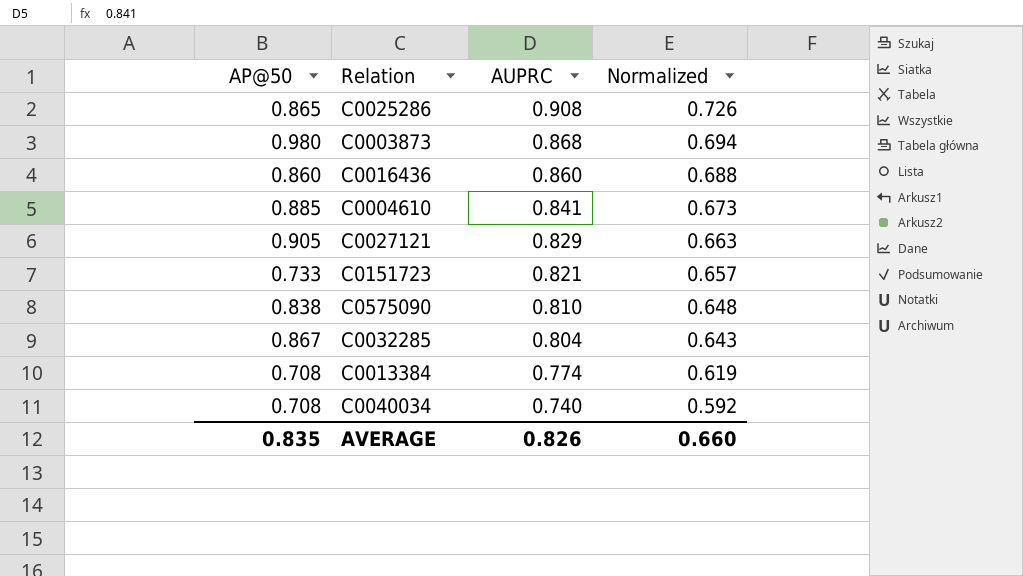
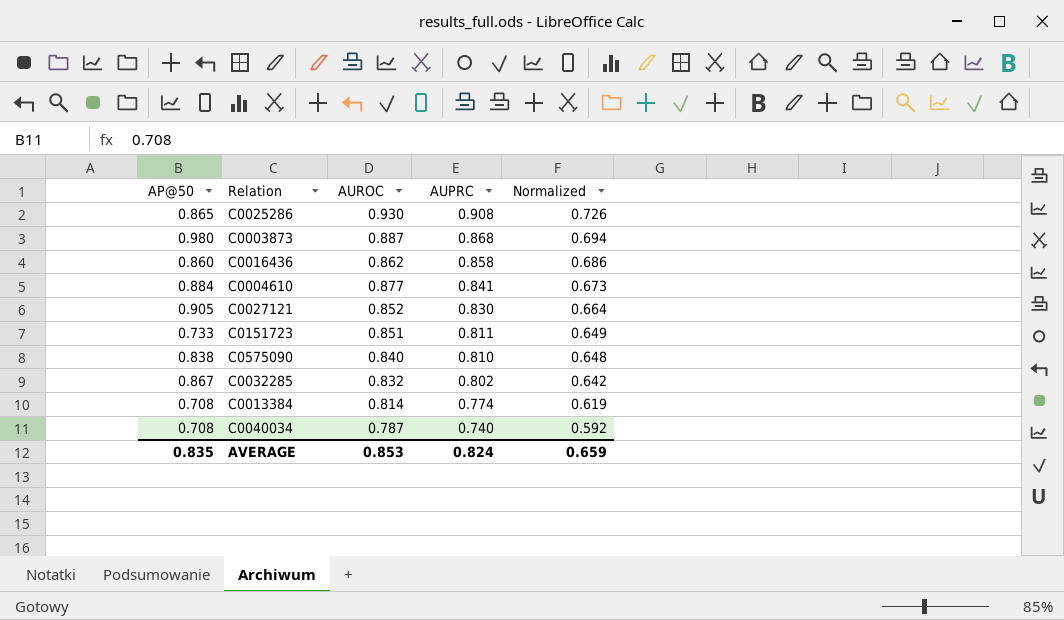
column AUROC | position: none -> 3
C0016436 | AUPRC: 0.860 -> 0.858
C0016436 | Normalized: 0.688 -> 0.686
C0004610 | AP@50: 0.885 -> 0.884
C0027121 | AUPRC: 0.829 -> 0.830
C0027121 | Normalized: 0.663 -> 0.664
C0151723 | AUPRC: 0.821 -> 0.811
C0151723 | Normalized: 0.657 -> 0.649
C0032285 | AUPRC: 0.804 -> 0.802
C0032285 | Normalized: 0.643 -> 0.642
AVERAGE | AUPRC: 0.826 -> 0.824
AVERAGE | Normalized: 0.660 -> 0.659

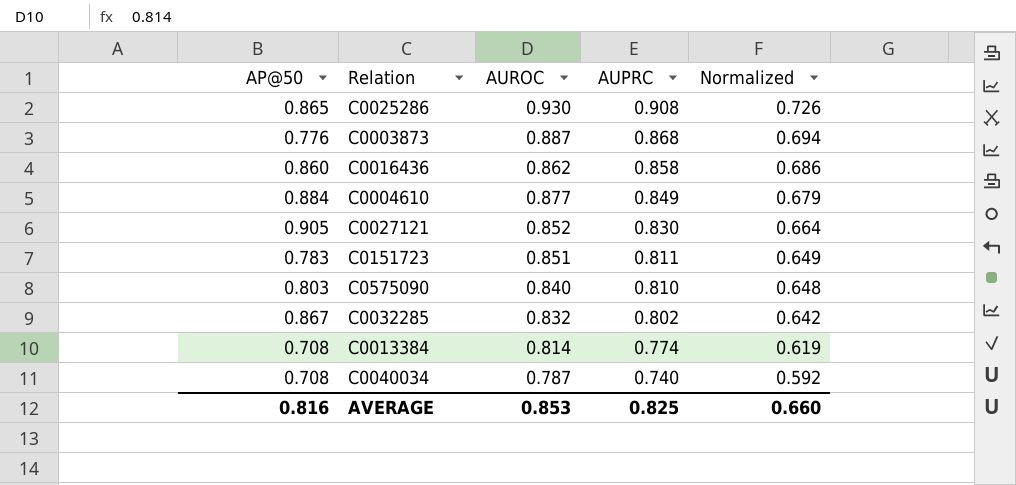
C0003873 | AP@50: 0.980 -> 0.776
C0004610 | AUPRC: 0.841 -> 0.849
C0004610 | Normalized: 0.673 -> 0.679
C0151723 | AP@50: 0.733 -> 0.783
C0575090 | AP@50: 0.838 -> 0.803
AVERAGE | AP@50: 0.835 -> 0.816
AVERAGE | AUPRC: 0.824 -> 0.825
AVERAGE | Normalized: 0.659 -> 0.660

